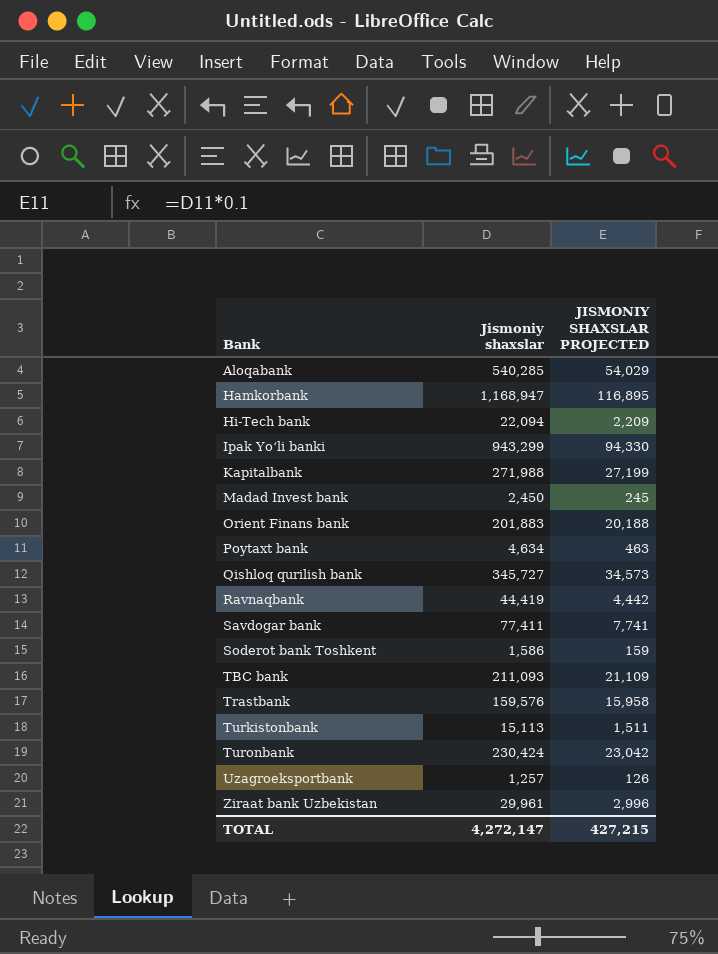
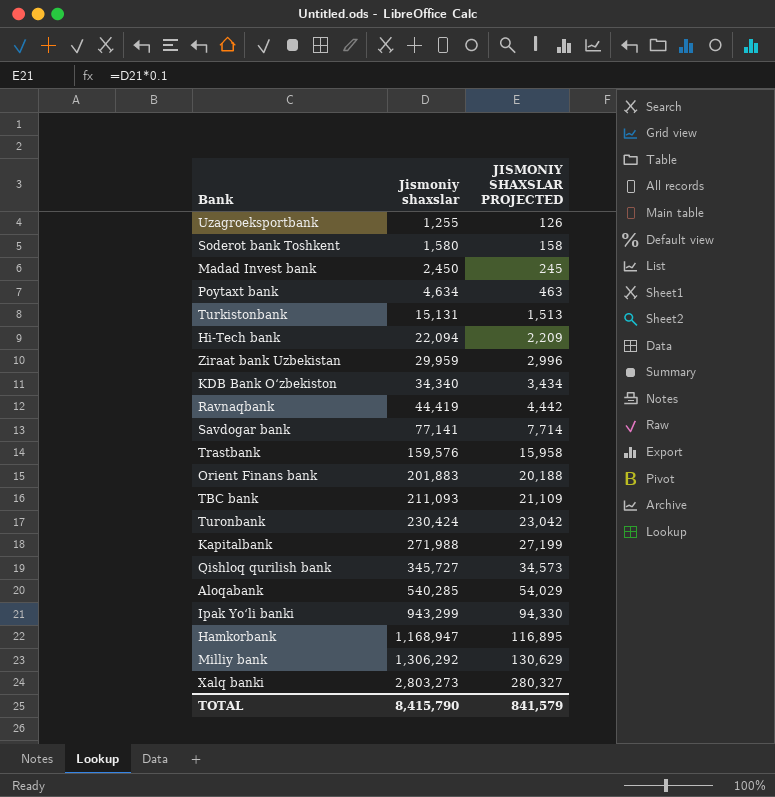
row order: Bank ascending -> Jismoniy shaxslar ascending
Uzagroeksportbank | Jismoniy shaxslar: 1,257 -> 1,255
Soderot bank Toshkent | Jismoniy shaxslar: 1,586 -> 1,580
Soderot bank Toshkent | JISMONIY SHAXSLAR PROJECTED: 159 -> 158
Turkistonbank | Jismoniy shaxslar: 15,113 -> 15,131
Turkistonbank | JISMONIY SHAXSLAR PROJECTED: 1,511 -> 1,513
Ziraat bank Uzbekistan | Jismoniy shaxslar: 29,961 -> 29,959
row KDB Bank O‘zbekiston: none -> 34,340 | 3,434
Savdogar bank | Jismoniy shaxslar: 77,411 -> 77,141
Savdogar bank | JISMONIY SHAXSLAR PROJECTED: 7,741 -> 7,714
row Milliy bank: none -> 1,306,292 | 130,629
row Xalq banki: none -> 2,803,273 | 280,327
TOTAL | Jismoniy shaxslar: 4,272,147 -> 8,415,790
TOTAL | JISMONIY SHAXSLAR PROJECTED: 427,215 -> 841,579

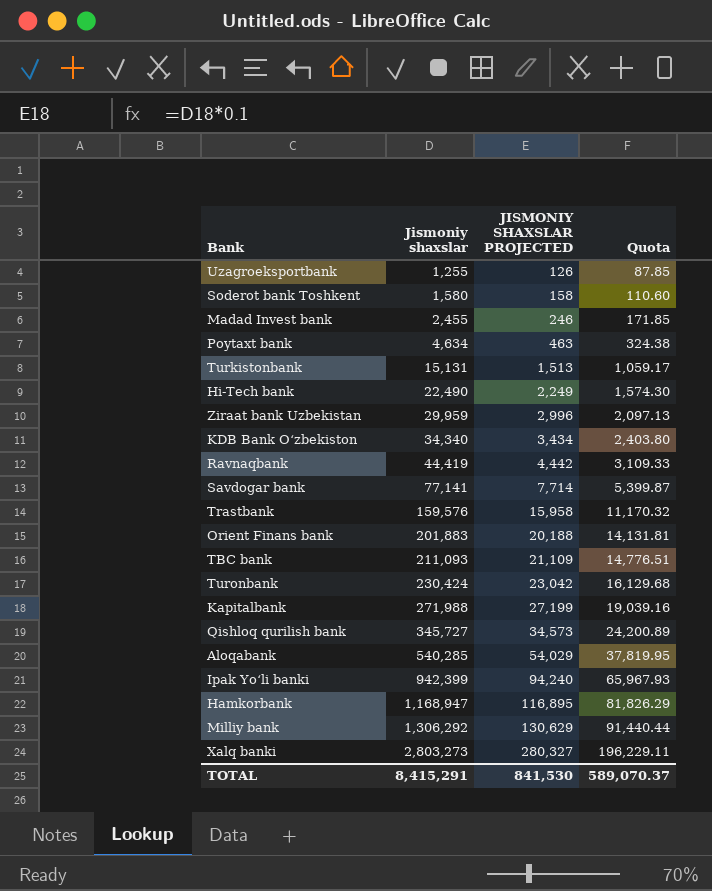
column Quota | formula: none -> [Jismoniy shaxslar] * 0.07
Madad Invest bank | Jismoniy shaxslar: 2,450 -> 2,455
Madad Invest bank | JISMONIY SHAXSLAR PROJECTED: 245 -> 246
Hi-Tech bank | Jismoniy shaxslar: 22,094 -> 22,490
Hi-Tech bank | JISMONIY SHAXSLAR PROJECTED: 2,209 -> 2,249
Ipak Yo‘li banki | Jismoniy shaxslar: 943,299 -> 942,399
Ipak Yo‘li banki | JISMONIY SHAXSLAR PROJECTED: 94,330 -> 94,240
TOTAL | Jismoniy shaxslar: 8,415,790 -> 8,415,291
TOTAL | JISMONIY SHAXSLAR PROJECTED: 841,579 -> 841,530

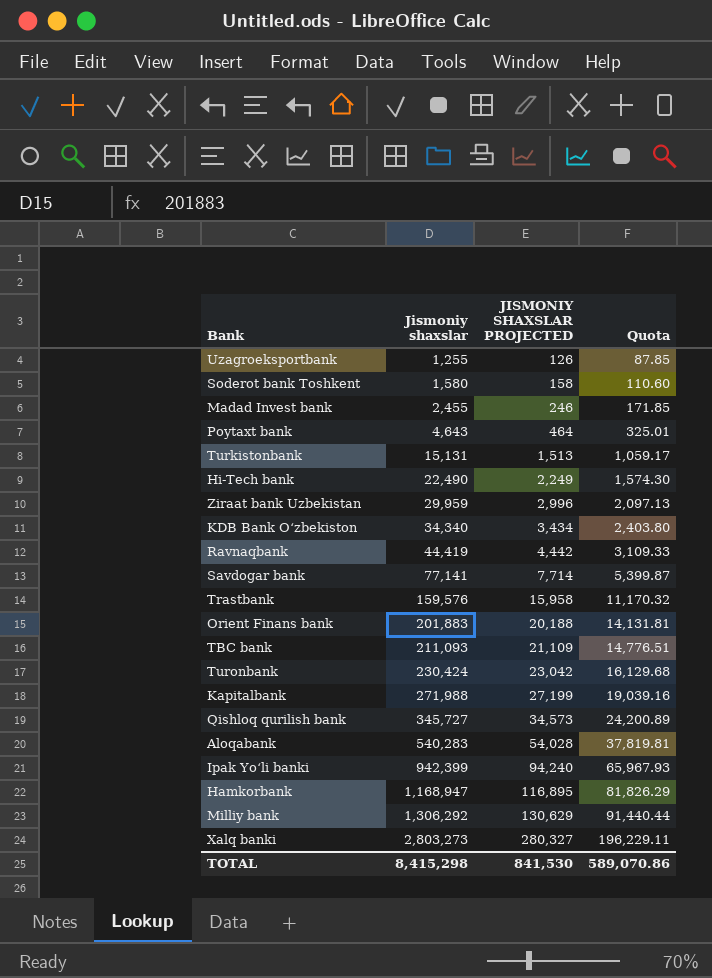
Poytaxt bank | Jismoniy shaxslar: 4,634 -> 4,643
Poytaxt bank | JISMONIY SHAXSLAR PROJECTED: 463 -> 464
Poytaxt bank | Quota: 324.38 -> 325.01
Aloqabank | Jismoniy shaxslar: 540,285 -> 540,283
Aloqabank | JISMONIY SHAXSLAR PROJECTED: 54,029 -> 54,028
Aloqabank | Quota: 37,819.95 -> 37,819.81
TOTAL | Jismoniy shaxslar: 8,415,291 -> 8,415,298
TOTAL | Quota: 589,070.37 -> 589,070.86

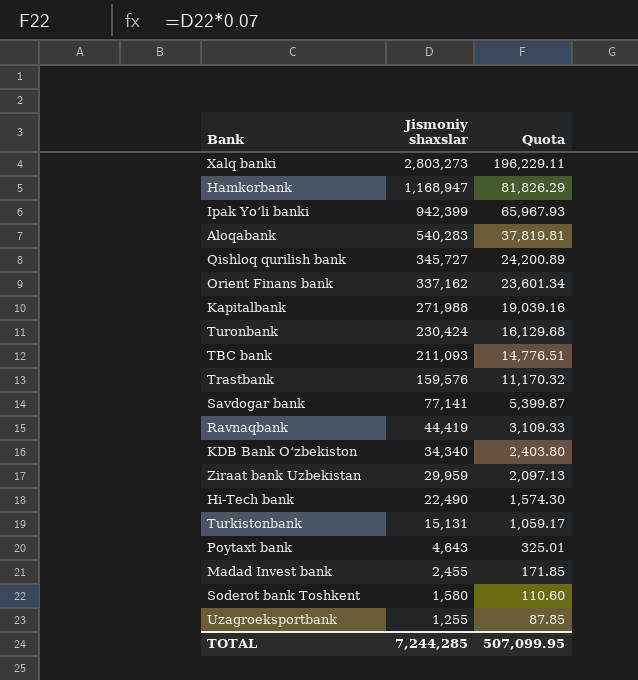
row order: Jismoniy shaxslar ascending -> Jismoniy shaxslar descending
column JISMONIY SHAXSLAR PROJECTED | formula: [Jismoniy shaxslar] * 0.1 -> none
row Milliy bank: 1,306,292 | 130,629 | 91,440.44 -> none
Orient Finans bank | Jismoniy shaxslar: 201,883 -> 337,162
Orient Finans bank | Quota: 14,131.81 -> 23,601.34
TOTAL | Jismoniy shaxslar: 8,415,298 -> 7,244,285
TOTAL | Quota: 589,070.86 -> 507,099.95

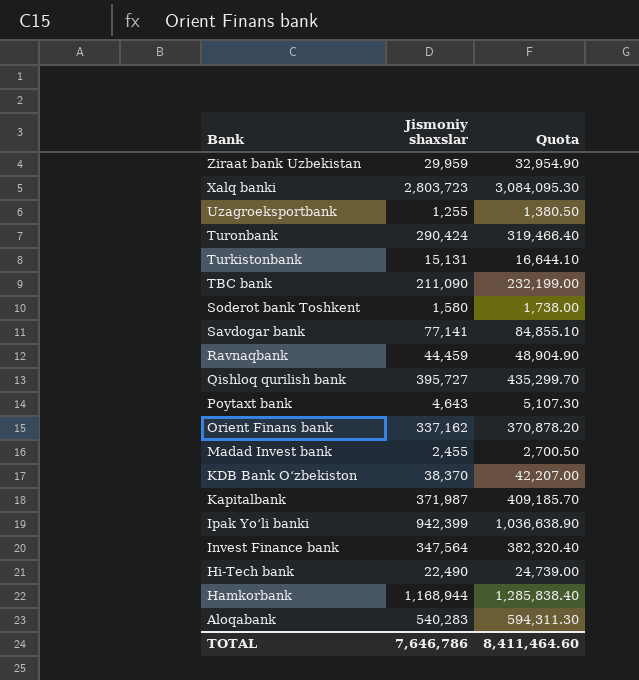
row order: Jismoniy shaxslar descending -> Bank descending
column Quota | formula: [Jismoniy shaxslar] * 0.07 -> [Jismoniy shaxslar] * 1.1
row Trastbank: 159,576 | 11,170.32 -> none
Xalq banki | Jismoniy shaxslar: 2,803,273 -> 2,803,723
Turonbank | Jismoniy shaxslar: 230,424 -> 290,424
TBC bank | Jismoniy shaxslar: 211,093 -> 211,090
Ravnaqbank | Jismoniy shaxslar: 44,419 -> 44,459
Qishloq qurilish bank | Jismoniy shaxslar: 345,727 -> 395,727
KDB Bank O‘zbekiston | Jismoniy shaxslar: 34,340 -> 38,370
Kapitalbank | Jismoniy shaxslar: 271,988 -> 371,987
row Invest Finance bank: none -> 347,564 | 382,320.40
Hamkorbank | Jismoniy shaxslar: 1,168,947 -> 1,168,944
TOTAL | Jismoniy shaxslar: 7,244,285 -> 7,646,786
TOTAL | Quota: 507,099.95 -> 8,411,464.60

